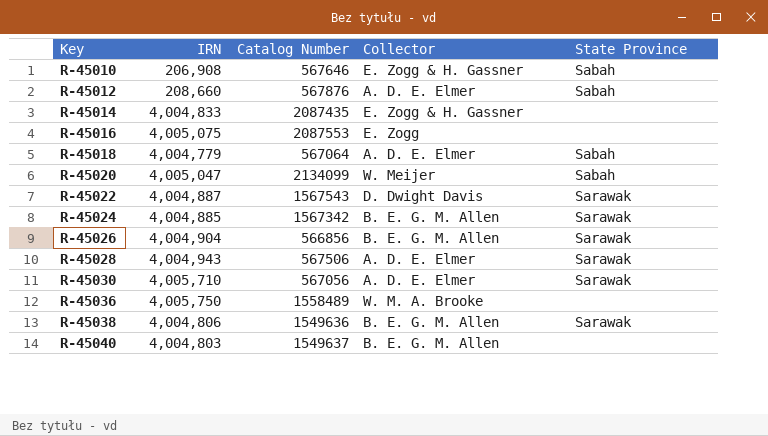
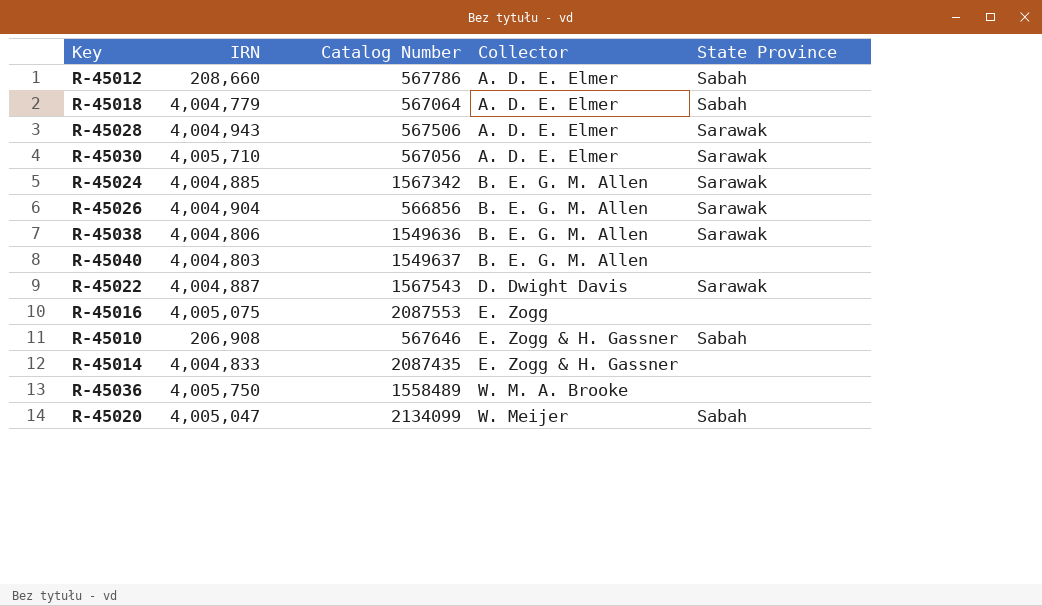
row order: Key ascending -> Collector ascending
R-45012 | Catalog Number: 567876 -> 567786

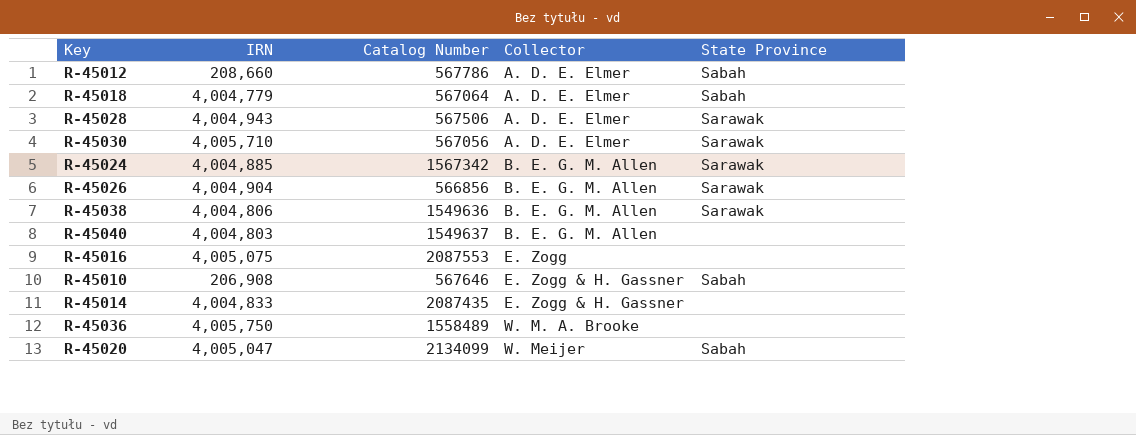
row R-45022: 4,004,887 | 1567543 | D. Dwight Davis | Sarawak -> none

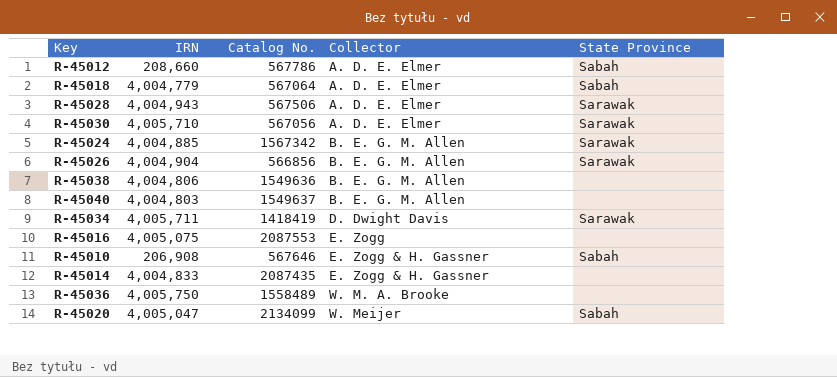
column name: Catalog Number -> Catalog No.
R-45038 | State Province: Sarawak -> none
row R-45034: none -> 4,005,711 | 1418419 | D. Dwight Davis | Sarawak

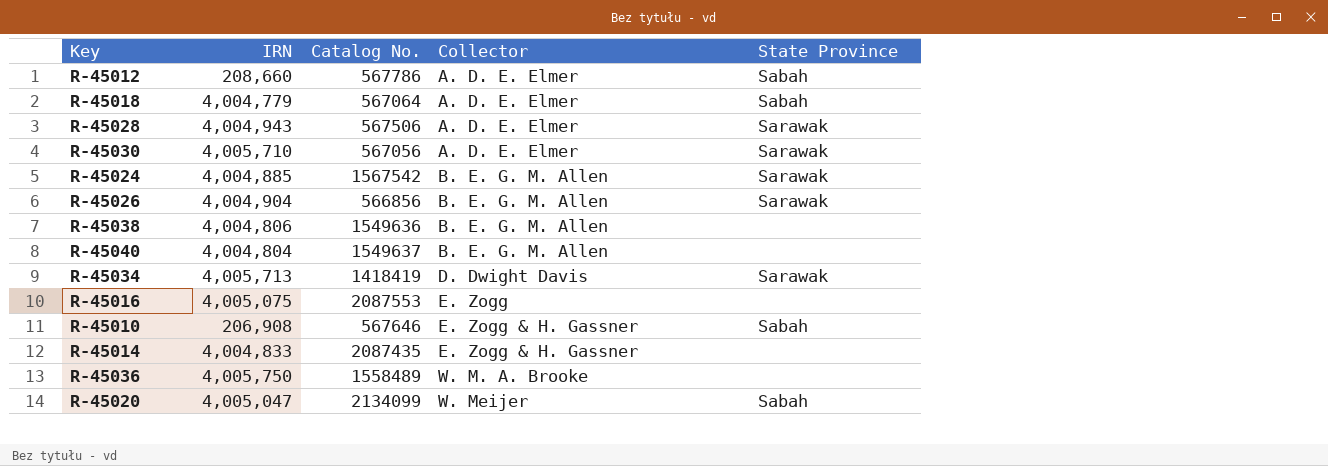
R-45024 | Catalog No.: 1567342 -> 1567542
R-45040 | IRN: 4,004,803 -> 4,004,804
R-45034 | IRN: 4,005,711 -> 4,005,713

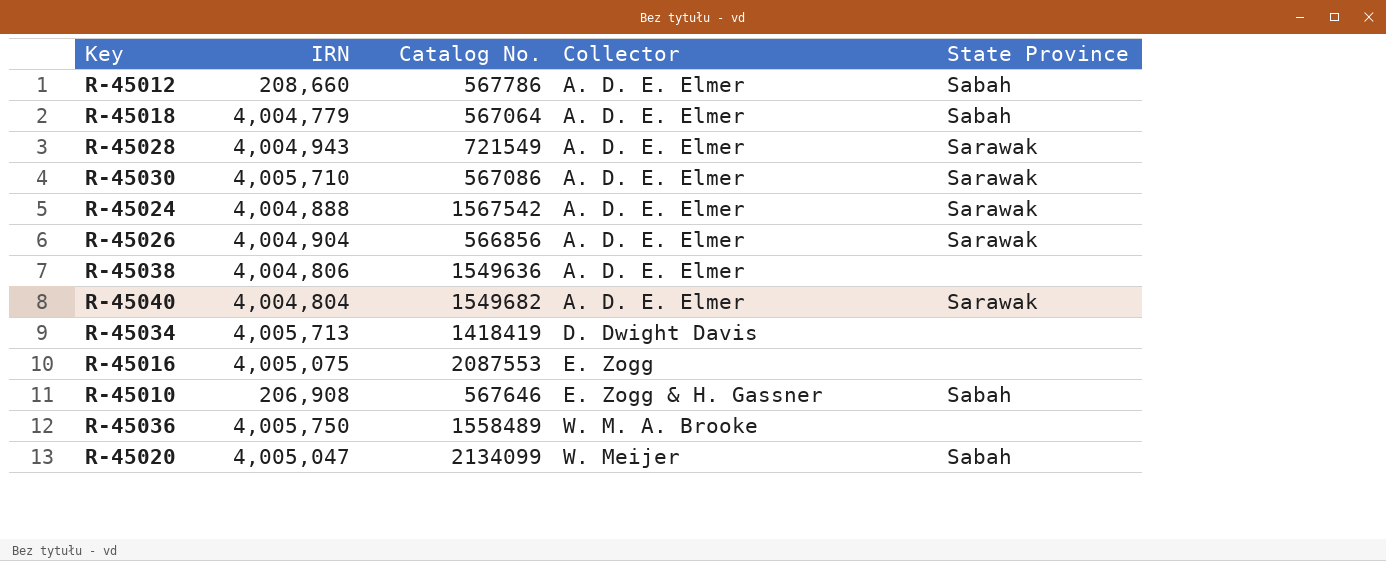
row R-45014: 4,004,833 | 2087435 | E. Zogg & H. Gassner | none -> none
R-45028 | Catalog No.: 567506 -> 721549
R-45030 | Catalog No.: 567056 -> 567086
R-45024 | IRN: 4,004,885 -> 4,004,888
R-45024 | Collector: B. E. G. M. Allen -> A. D. E. Elmer
R-45026 | Collector: B. E. G. M. Allen -> A. D. E. Elmer
R-45038 | Collector: B. E. G. M. Allen -> A. D. E. Elmer
R-45040 | Catalog No.: 1549637 -> 1549682
R-45040 | Collector: B. E. G. M. Allen -> A. D. E. Elmer
R-45040 | State Province: none -> Sarawak
R-45034 | State Province: Sarawak -> none

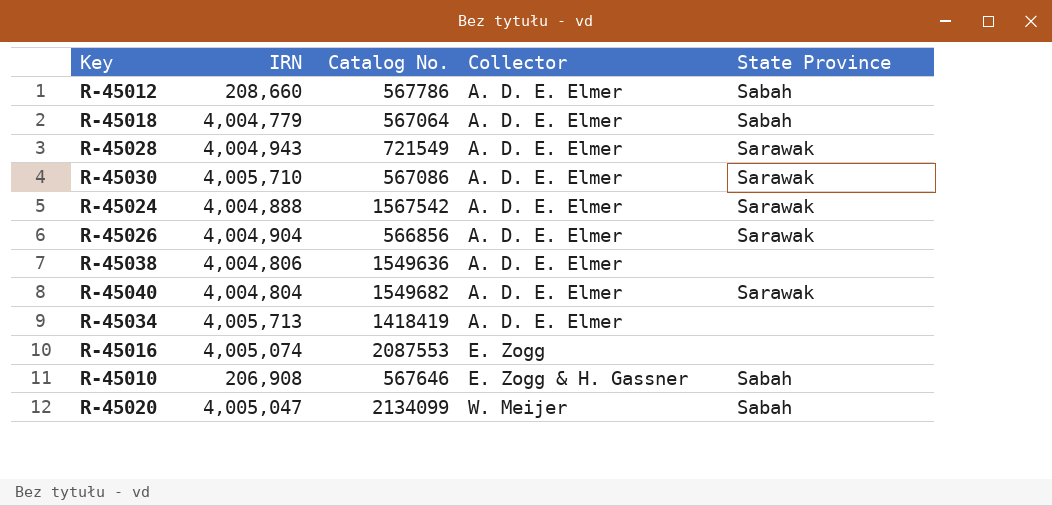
row R-45036: 4,005,750 | 1558489 | W. M. A. Brooke | none -> none
R-45034 | Collector: D. Dwight Davis -> A. D. E. Elmer
R-45016 | IRN: 4,005,075 -> 4,005,074

